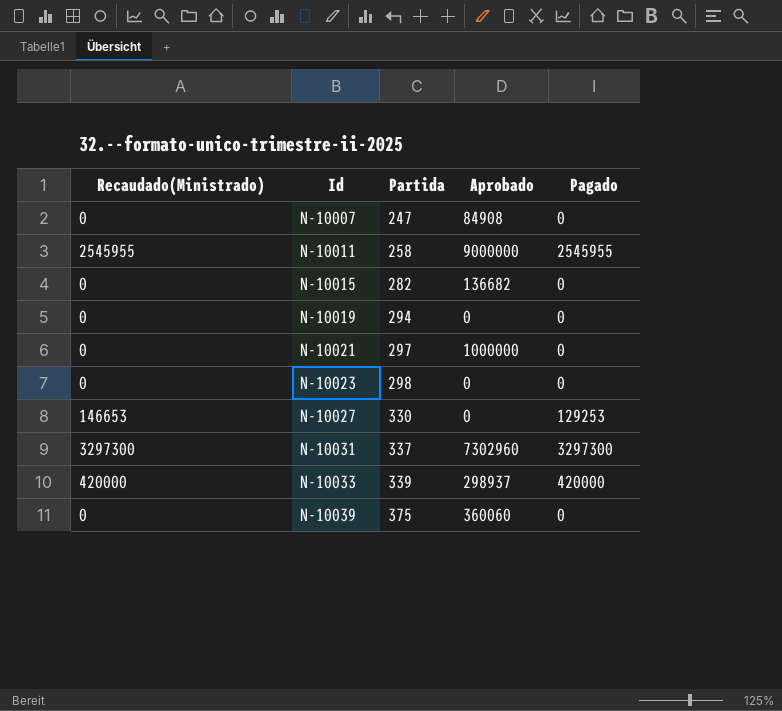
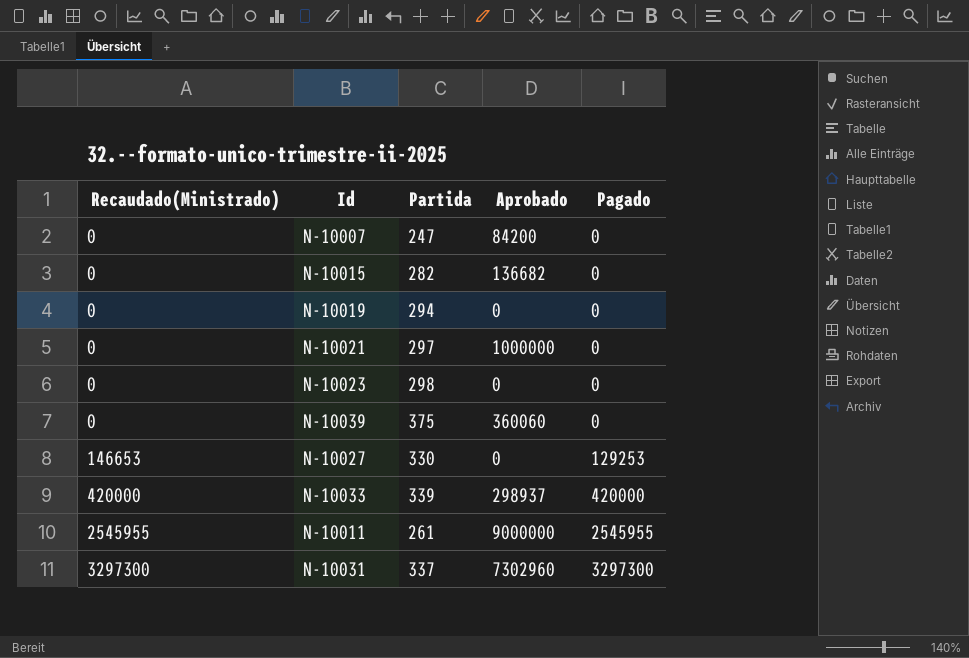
row order: Id ascending -> Recaudado(Ministrado) ascending
N-10007 | Aprobado: 84908 -> 84200
N-10011 | Partida: 258 -> 261

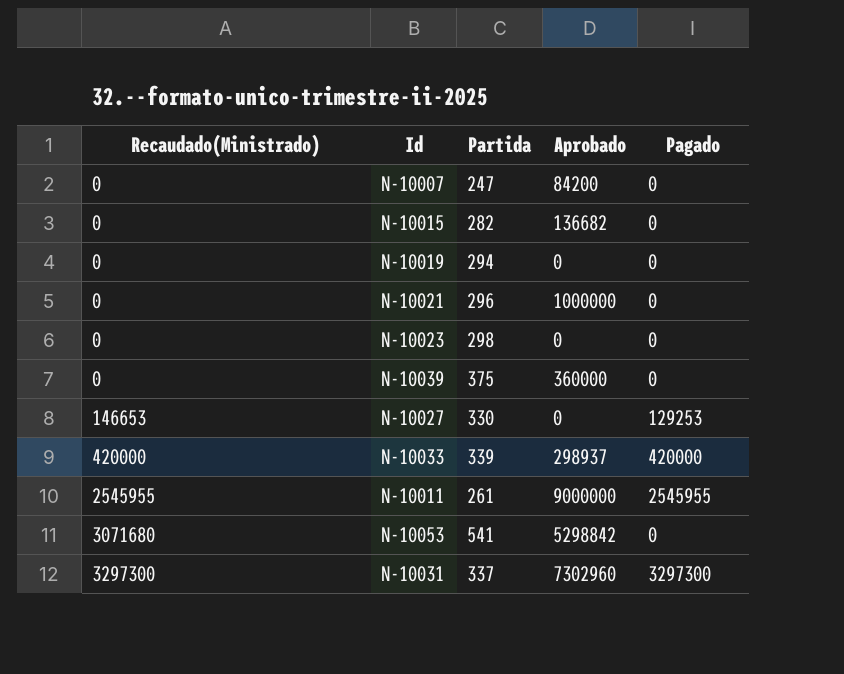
N-10021 | Partida: 297 -> 296
N-10039 | Aprobado: 360060 -> 360000
row N-10053: none -> 3071680 | 541 | 5298842 | 0

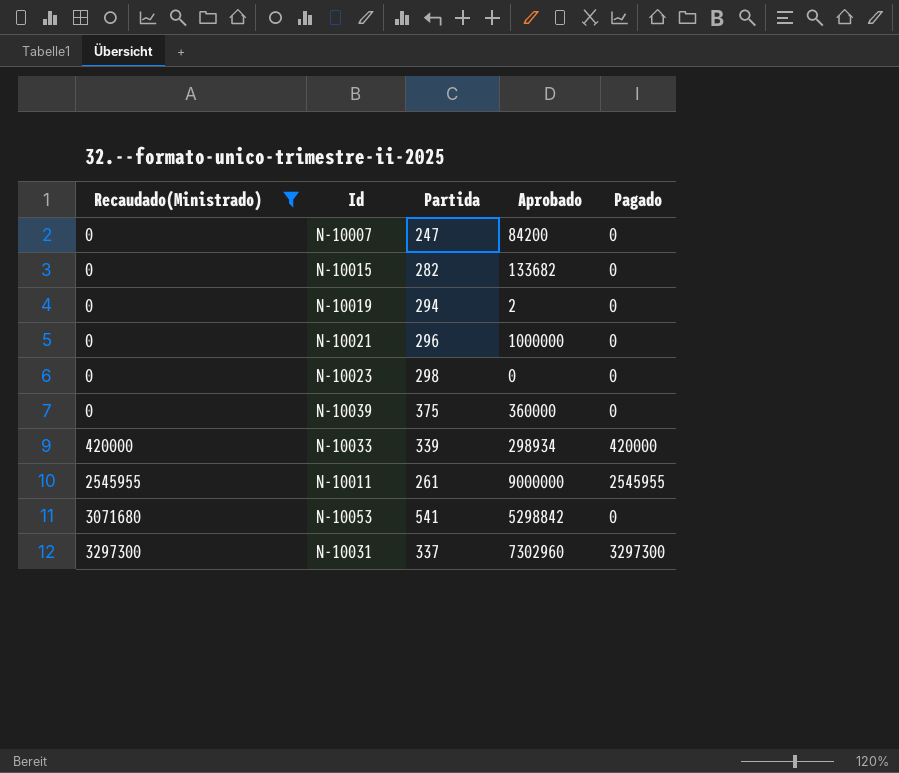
filter: none -> Recaudado(Ministrado) != 146653
N-10015 | Aprobado: 136682 -> 133682
N-10019 | Aprobado: 0 -> 2
N-10033 | Aprobado: 298937 -> 298934

